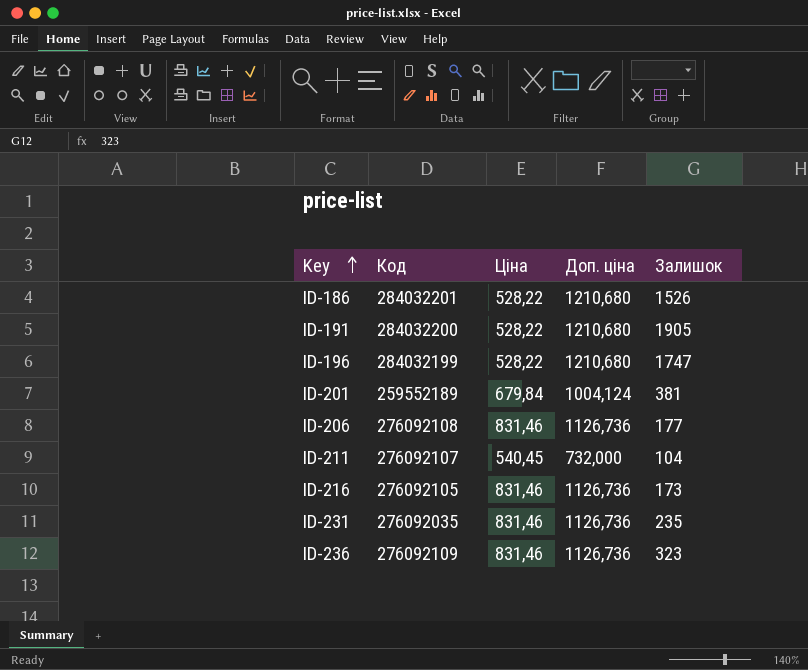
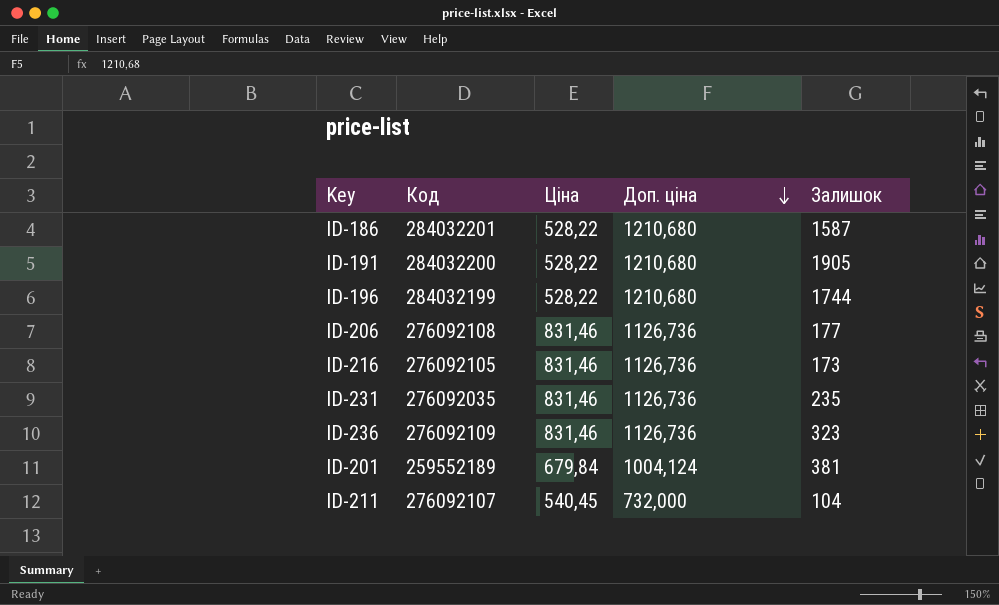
row order: Key ascending -> Доп. ціна descending
ID-186 | Залишок: 1526 -> 1587
ID-196 | Залишок: 1747 -> 1744

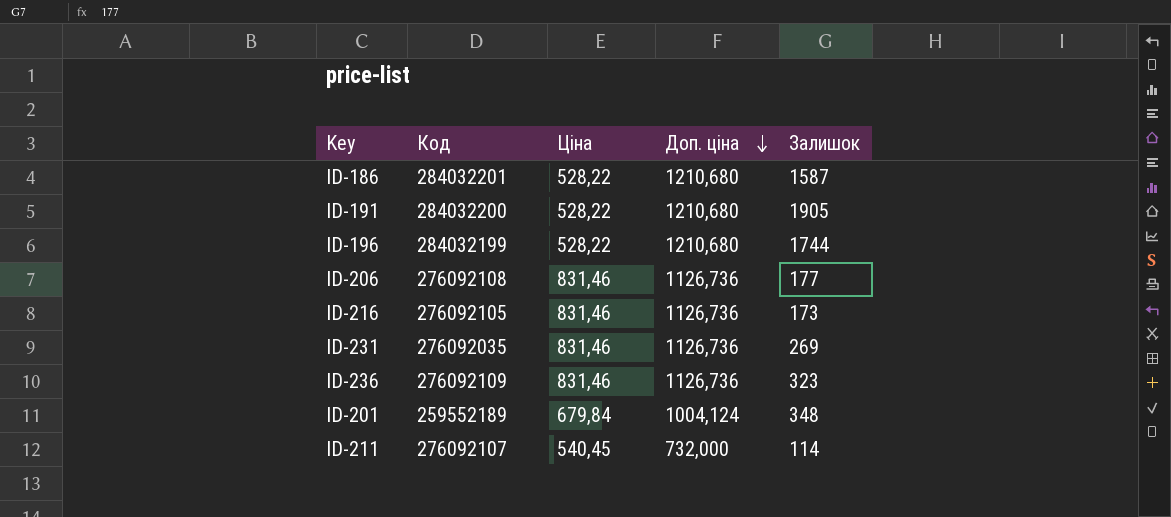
ID-231 | Залишок: 235 -> 269
ID-201 | Залишок: 381 -> 348
ID-211 | Залишок: 104 -> 114

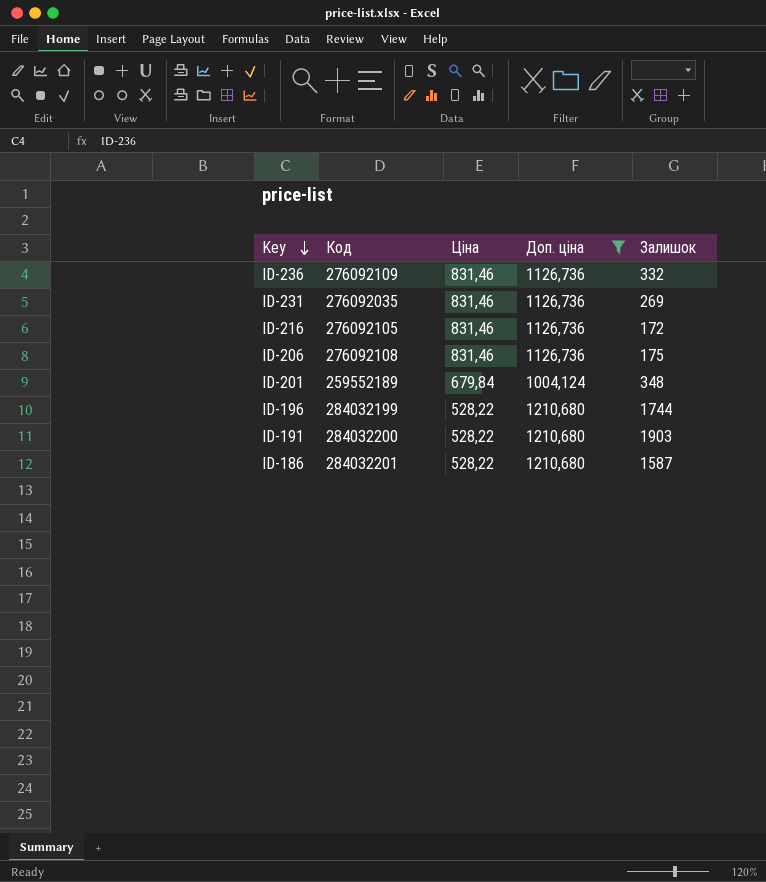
filter: none -> Доп. ціна != 732,000
row order: Доп. ціна descending -> Key descending
ID-236 | Залишок: 323 -> 332
ID-216 | Залишок: 173 -> 172
ID-206 | Залишок: 177 -> 175
ID-191 | Залишок: 1905 -> 1903

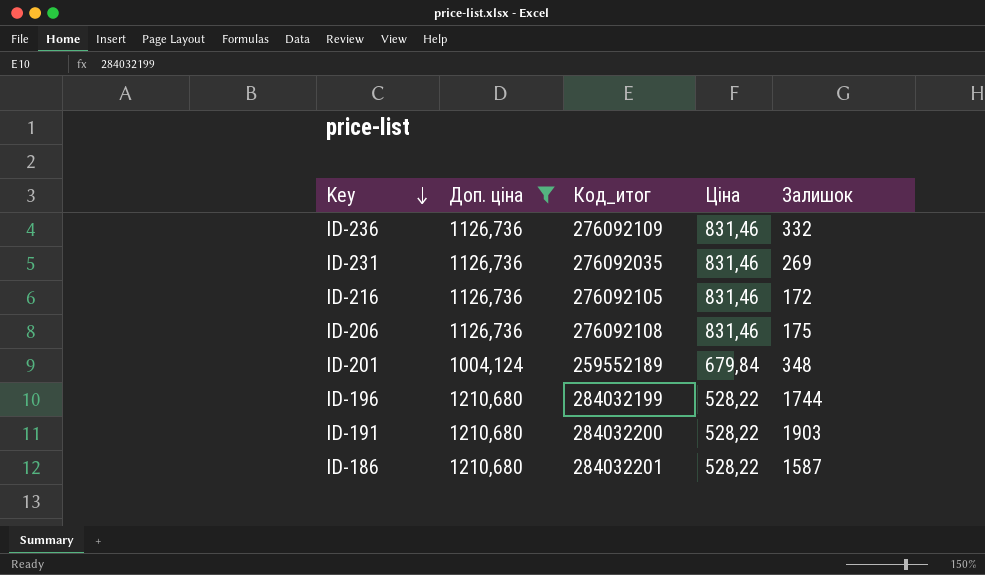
column Доп. ціна | position: 4 -> 2
column name: Код -> Код_итог

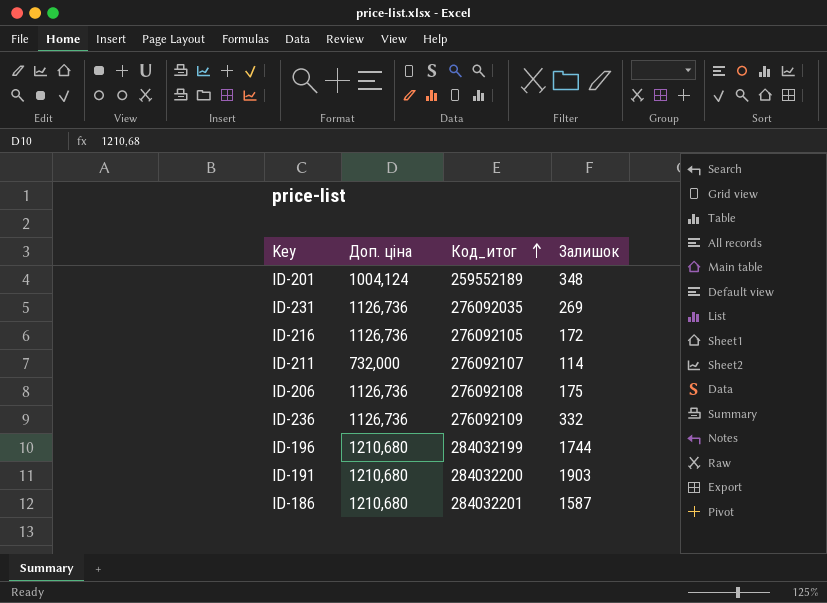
filter: Доп. ціна != 732,000 -> none
row order: Key descending -> Код_итог ascending
column Ціна | position: 4 -> none

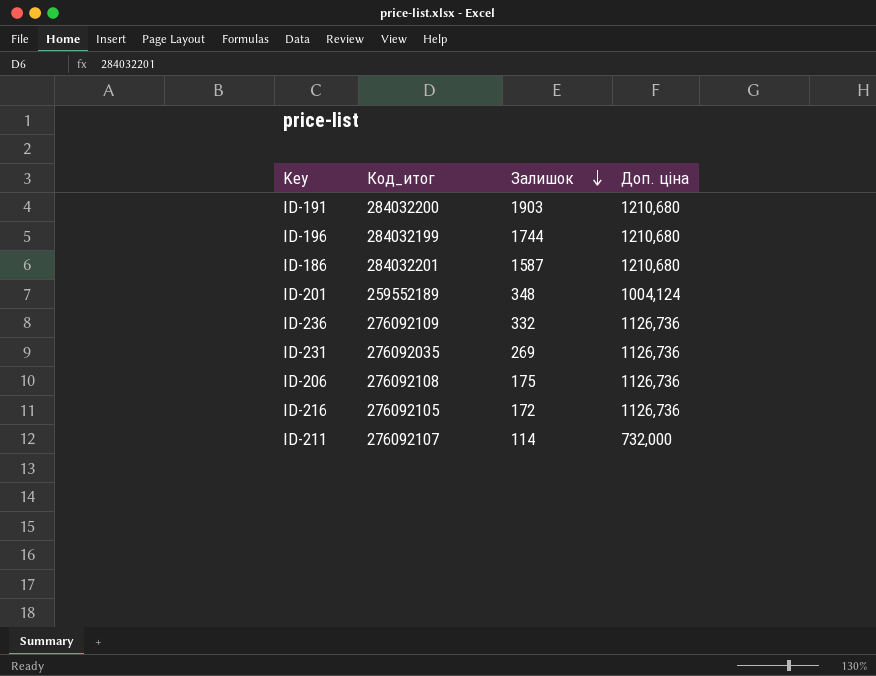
row order: Код_итог ascending -> Залишок descending
column Доп. ціна | position: 2 -> 4

